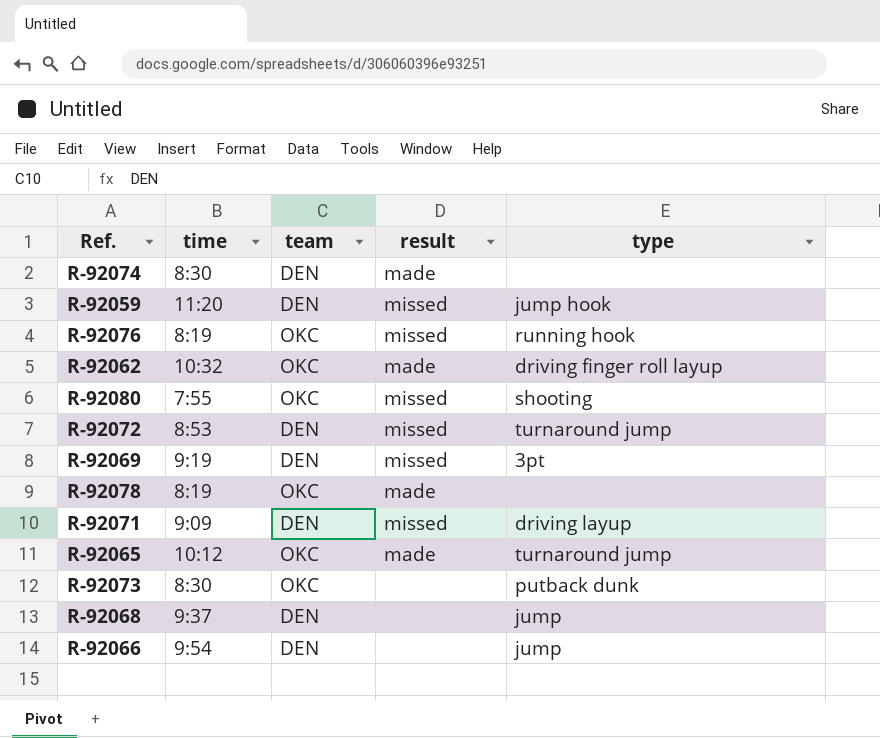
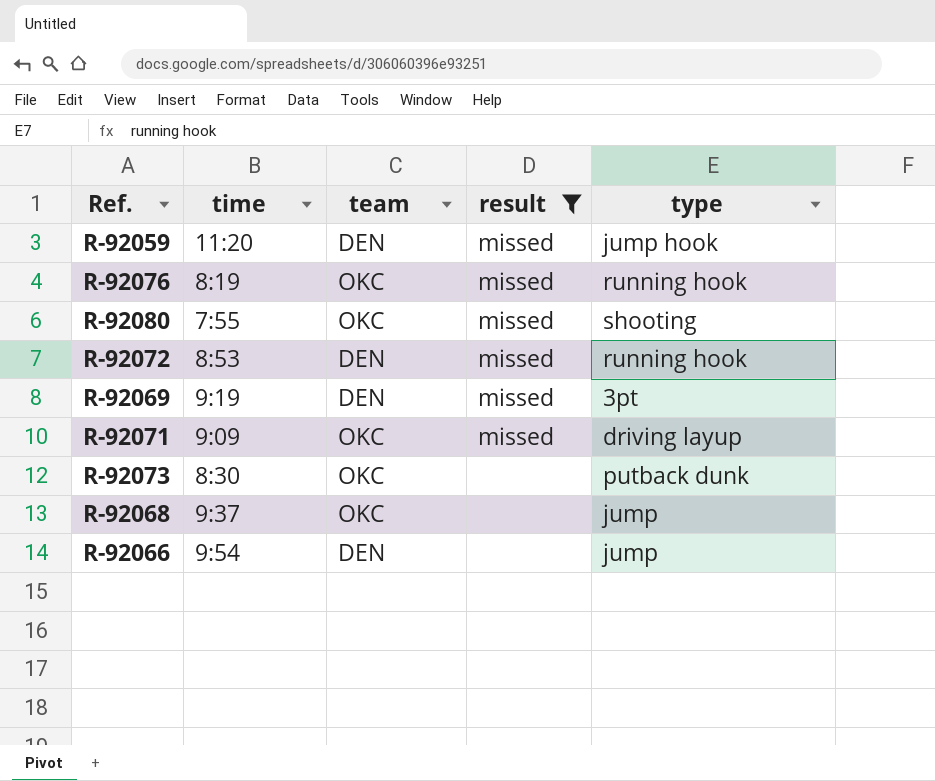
filter: none -> result != made
R-92072 | type: turnaround jump -> running hook
R-92071 | team: DEN -> OKC
R-92068 | team: DEN -> OKC

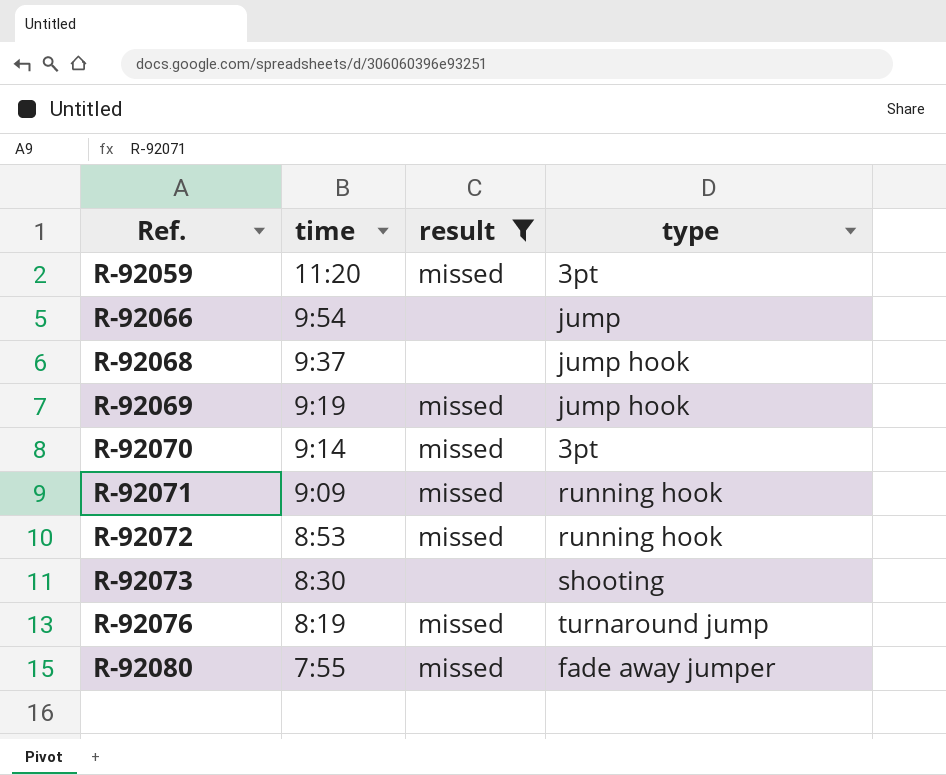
row order: none -> Ref. ascending
column team | position: 3 -> none
R-92059 | type: jump hook -> 3pt
R-92068 | type: jump -> jump hook
R-92069 | type: 3pt -> jump hook
row R-92070: none -> 9:14 | missed | 3pt
R-92071 | type: driving layup -> running hook
R-92073 | type: putback dunk -> shooting
R-92076 | type: running hook -> turnaround jump
R-92080 | type: shooting -> fade away jumper

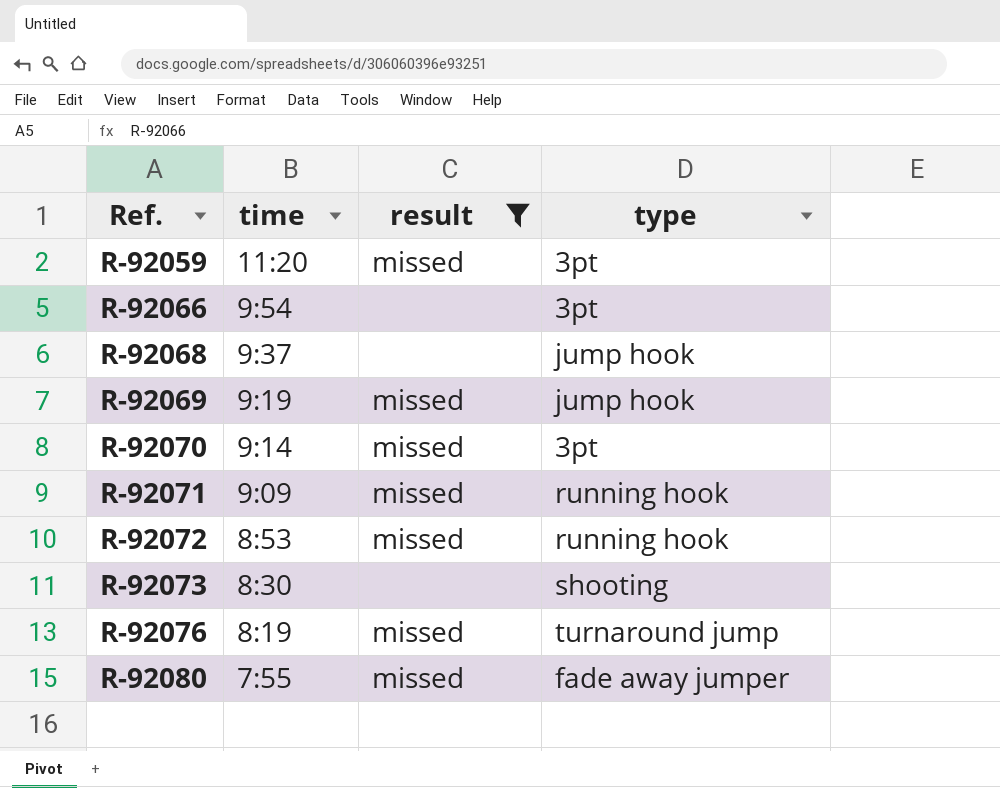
R-92066 | type: jump -> 3pt

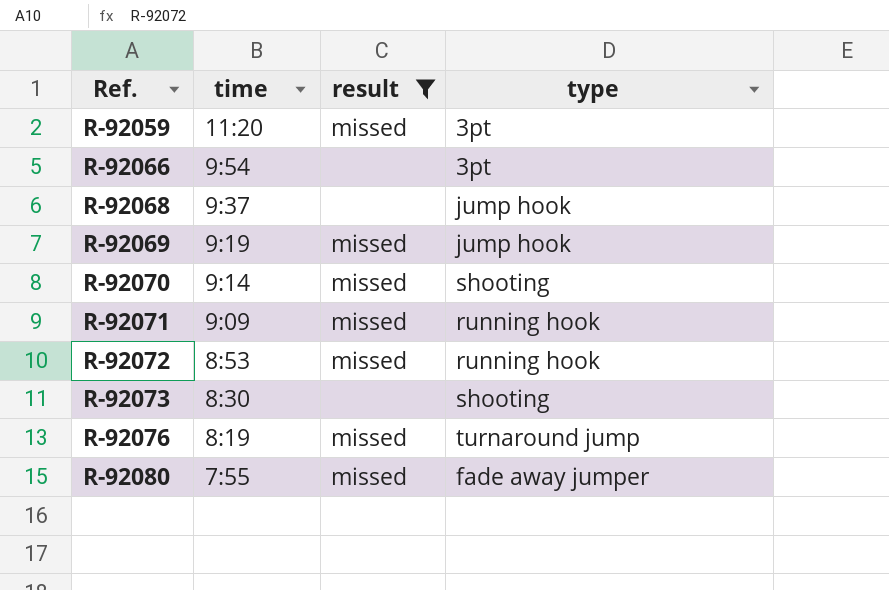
R-92070 | type: 3pt -> shooting

